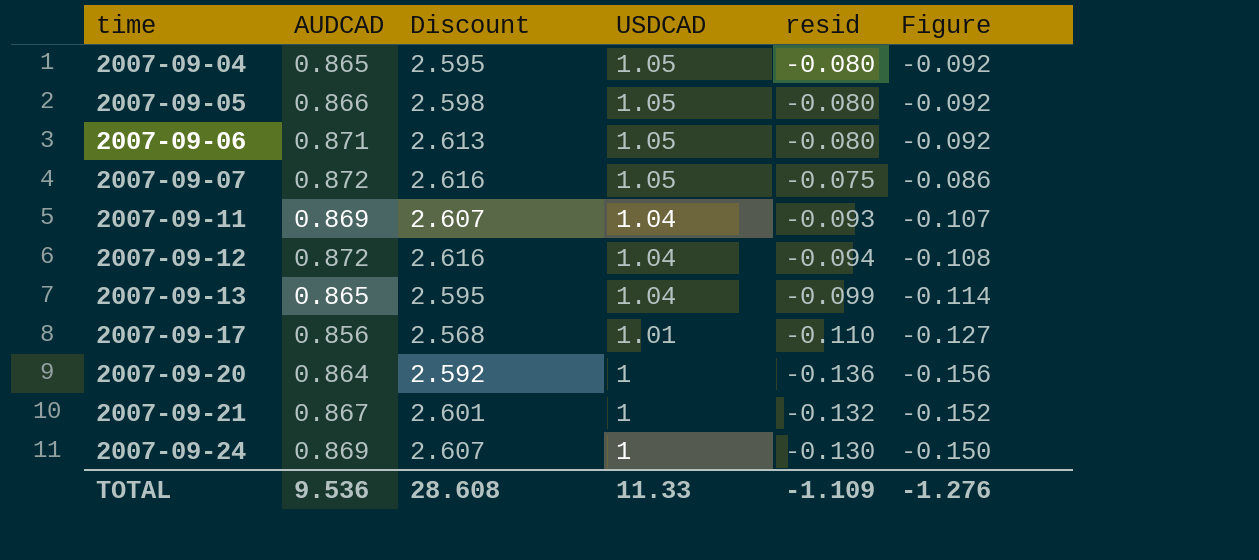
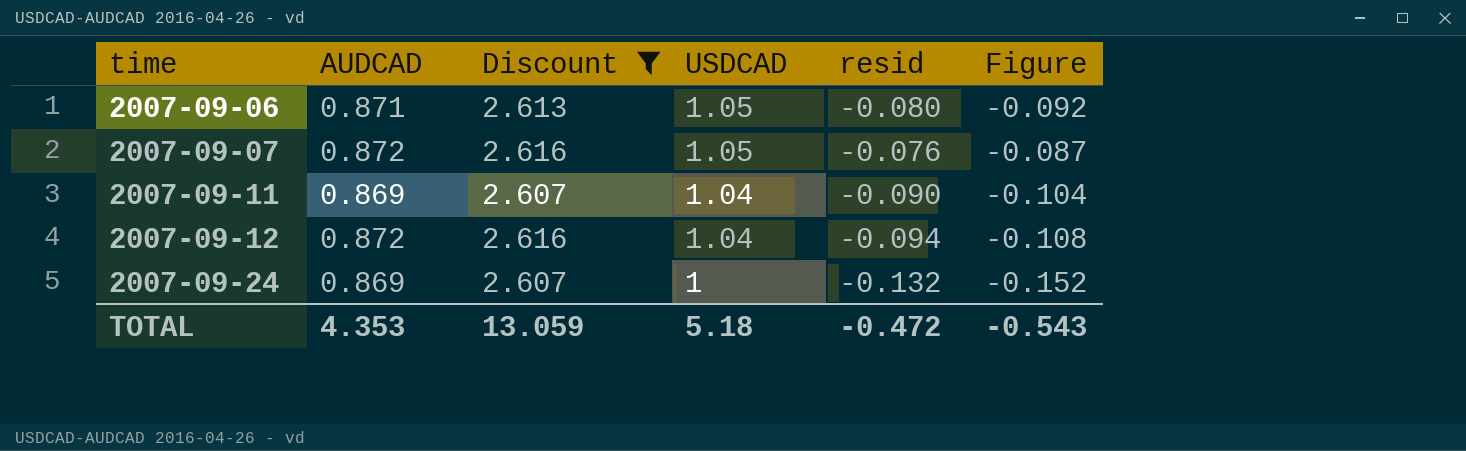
filter: none -> Discount >= 2.607
2007-09-07 | resid: -0.075 -> -0.076
2007-09-07 | Figure: -0.086 -> -0.087
2007-09-11 | resid: -0.093 -> -0.090
2007-09-11 | Figure: -0.107 -> -0.104
2007-09-24 | resid: -0.130 -> -0.132
2007-09-24 | Figure: -0.150 -> -0.152
TOTAL | AUDCAD: 9.536 -> 4.353
TOTAL | Discount: 28.608 -> 13.059
TOTAL | USDCAD: 11.33 -> 5.18
TOTAL | resid: -1.109 -> -0.472
TOTAL | Figure: -1.276 -> -0.543

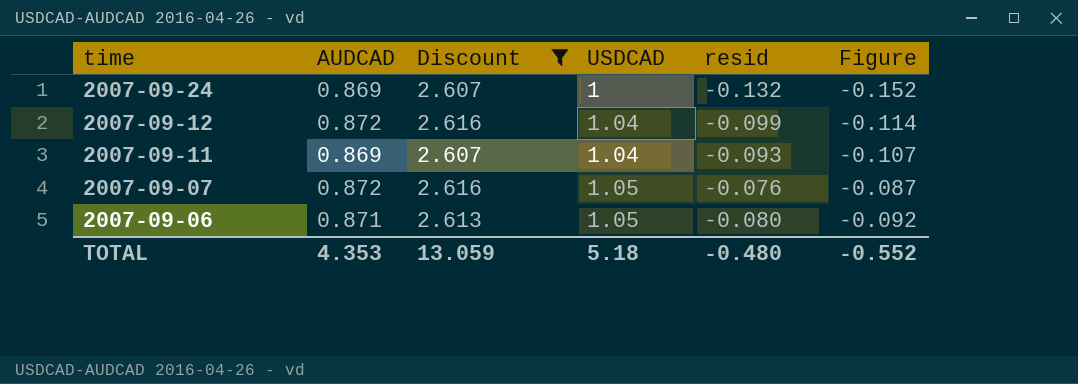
row order: time ascending -> time descending
2007-09-12 | resid: -0.094 -> -0.099
2007-09-12 | Figure: -0.108 -> -0.114
2007-09-11 | resid: -0.090 -> -0.093
2007-09-11 | Figure: -0.104 -> -0.107
TOTAL | resid: -0.472 -> -0.480
TOTAL | Figure: -0.543 -> -0.552

